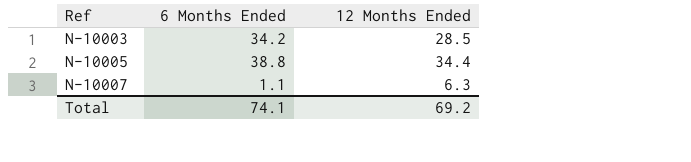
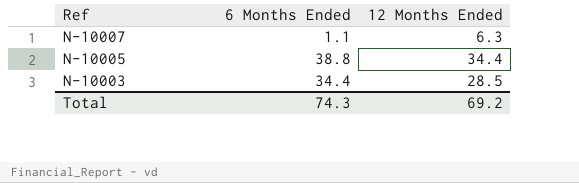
row order: Ref ascending -> Ref descending
N-10003 | 6 Months Ended: 34.2 -> 34.4
Total | 6 Months Ended: 74.1 -> 74.3

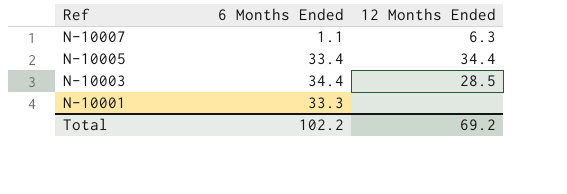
N-10005 | 6 Months Ended: 38.8 -> 33.4
row N-10001: none -> 33.3 | none
Total | 6 Months Ended: 74.3 -> 102.2

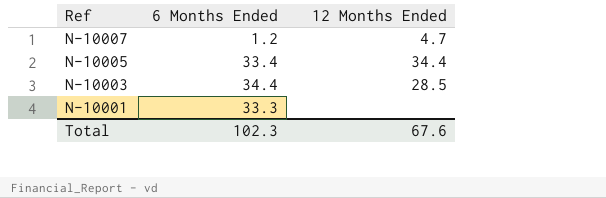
N-10007 | 6 Months Ended: 1.1 -> 1.2
N-10007 | 12 Months Ended: 6.3 -> 4.7
Total | 6 Months Ended: 102.2 -> 102.3
Total | 12 Months Ended: 69.2 -> 67.6

